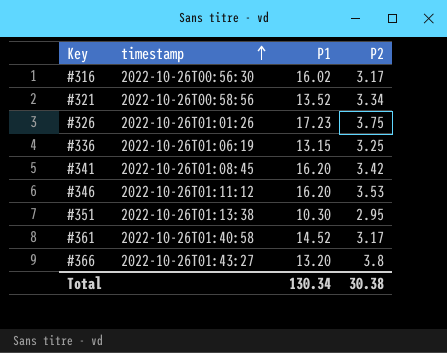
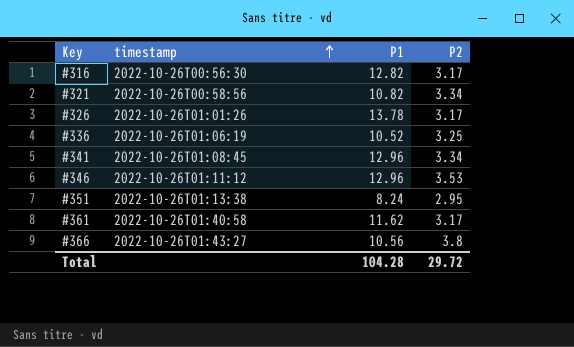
#316 | P1: 16.02 -> 12.82
#321 | P1: 13.52 -> 10.82
#326 | P1: 17.23 -> 13.78
#326 | P2: 3.75 -> 3.17
#336 | P1: 13.15 -> 10.52
#341 | P1: 16.20 -> 12.96
#341 | P2: 3.42 -> 3.34
#346 | P1: 16.20 -> 12.96
#351 | P1: 10.30 -> 8.24
#361 | P1: 14.52 -> 11.62
#366 | P1: 13.20 -> 10.56
Total | P1: 130.34 -> 104.28
Total | P2: 30.38 -> 29.72

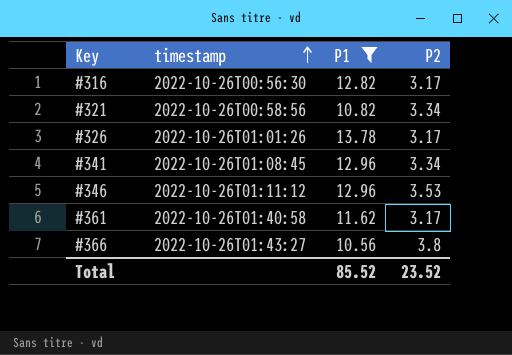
filter: none -> P1 >= 10.56
Total | P1: 104.28 -> 85.52
Total | P2: 29.72 -> 23.52

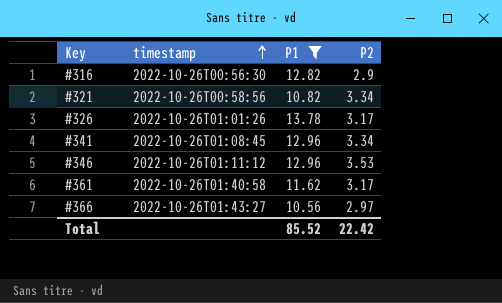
#316 | P2: 3.17 -> 2.9
#366 | P2: 3.8 -> 2.97
Total | P2: 23.52 -> 22.42

